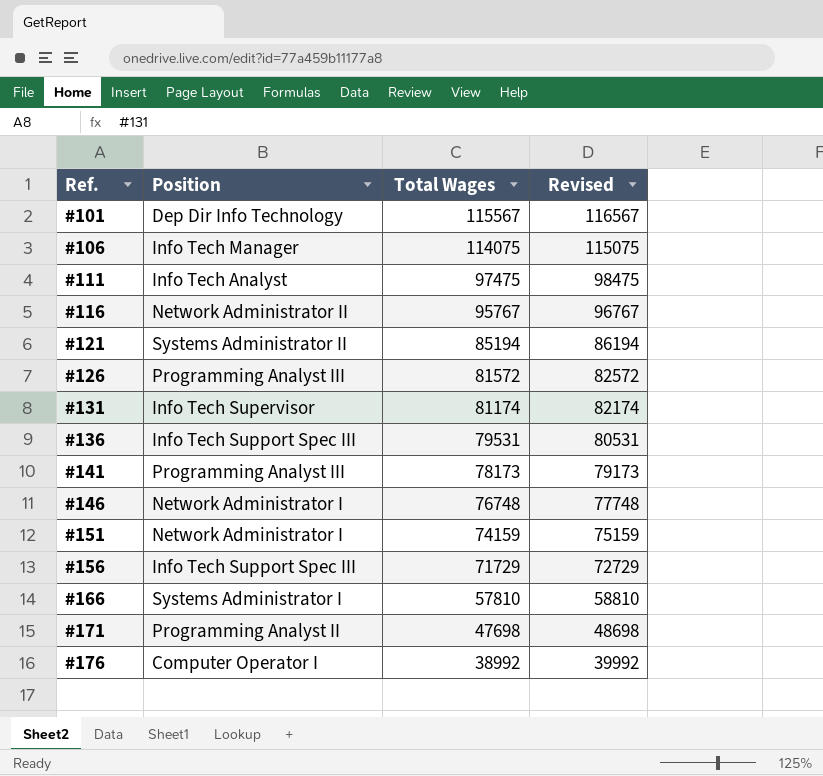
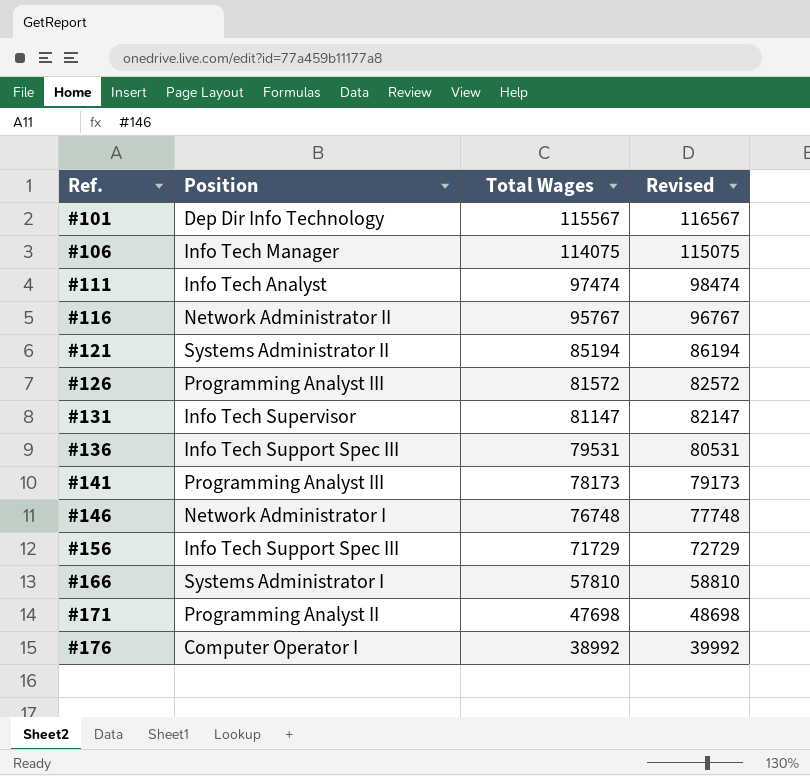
row #151: Network Administrator I | 74159 | 75159 -> none
#111 | Total Wages: 97475 -> 97474
#111 | Revised: 98475 -> 98474
#131 | Total Wages: 81174 -> 81147
#131 | Revised: 82174 -> 82147

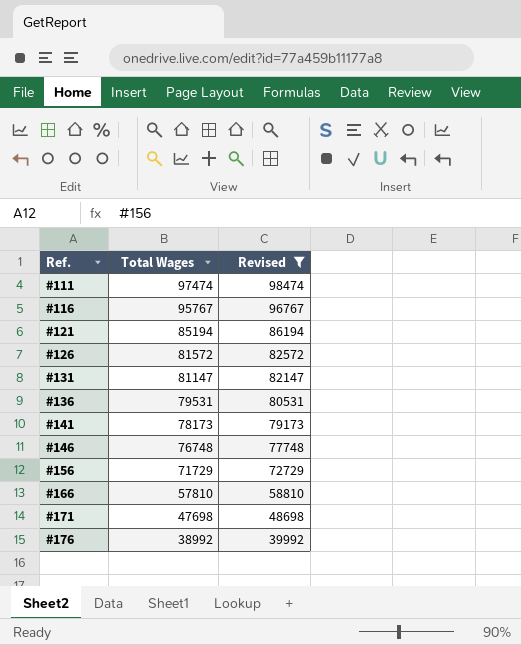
filter: none -> Revised <= 98474
column Position | position: 2 -> none

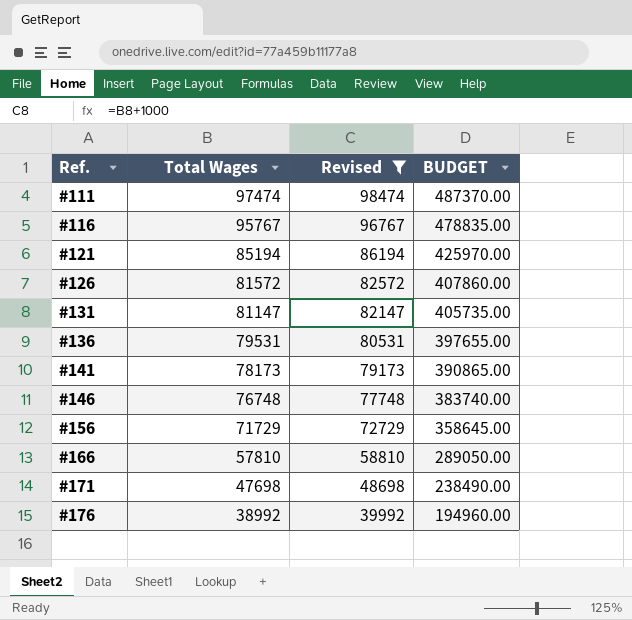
column BUDGET | formula: none -> [Total Wages] * 5

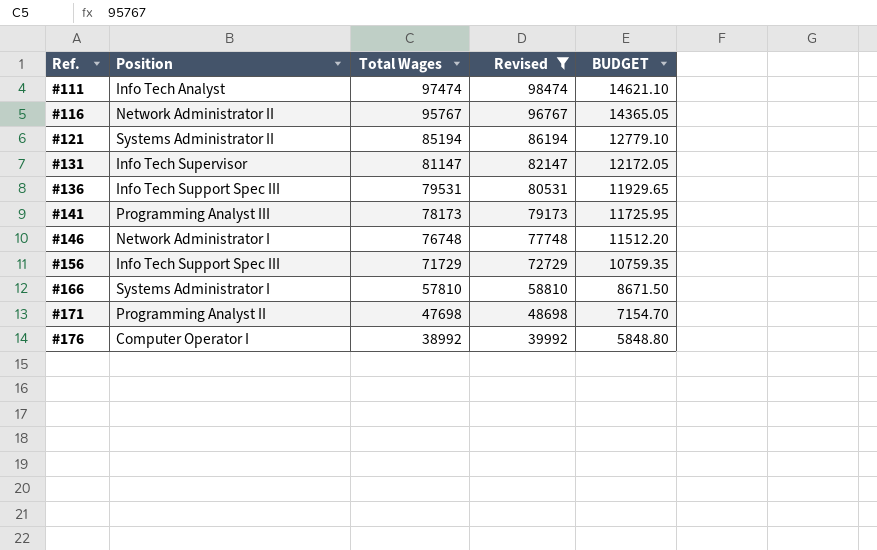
column Position | position: none -> 2
column BUDGET | formula: [Total Wages] * 5 -> [Total Wages] * 0.15
row #126: 81572 | 82572 | 407860.00 -> none

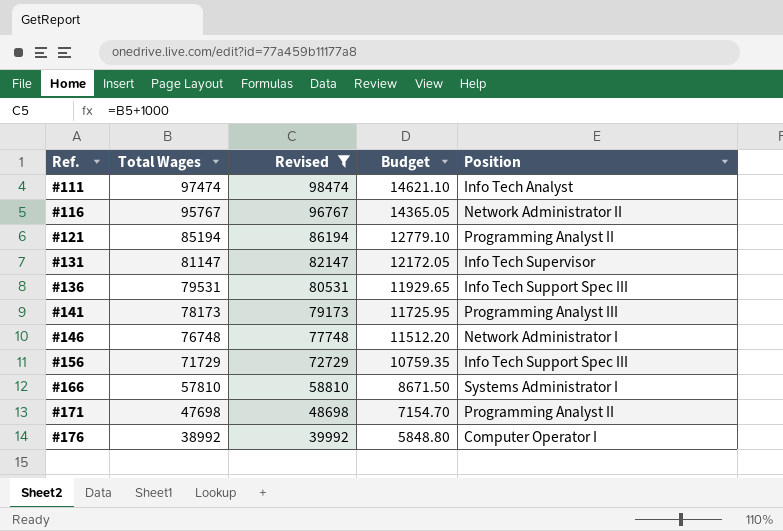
column name: BUDGET -> Budget
column Position | position: 2 -> 5
#121 | Position: Systems Administrator II -> Programming Analyst II

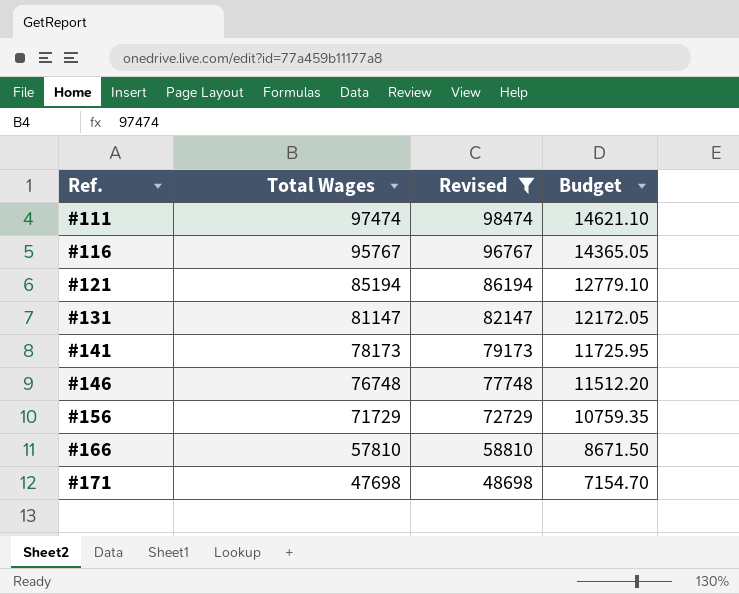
column Position | position: 5 -> none
row #136: 79531 | 80531 | 11929.65 | Info Tech Support Spec III -> none
row #176: 38992 | 39992 | 5848.80 | Computer Operator I -> none

